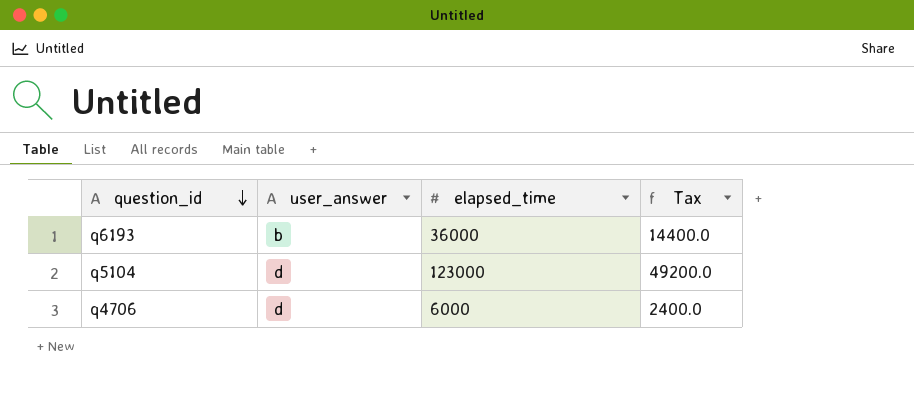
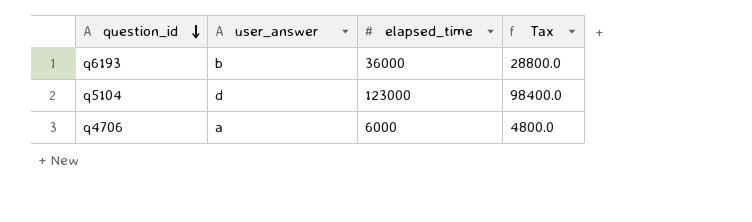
column Tax | formula: [elapsed_time] * 0.4 -> [elapsed_time] * 0.8
q4706 | user_answer: d -> a

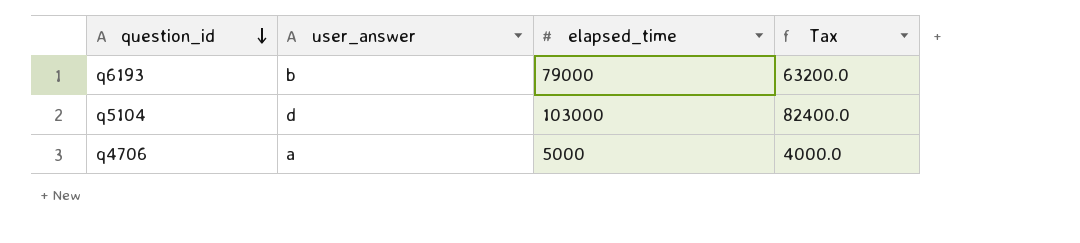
q6193 | elapsed_time: 36000 -> 79000
q6193 | Tax: 28800.0 -> 63200.0
q5104 | elapsed_time: 123000 -> 103000
q5104 | Tax: 98400.0 -> 82400.0
q4706 | elapsed_time: 6000 -> 5000
q4706 | Tax: 4800.0 -> 4000.0

